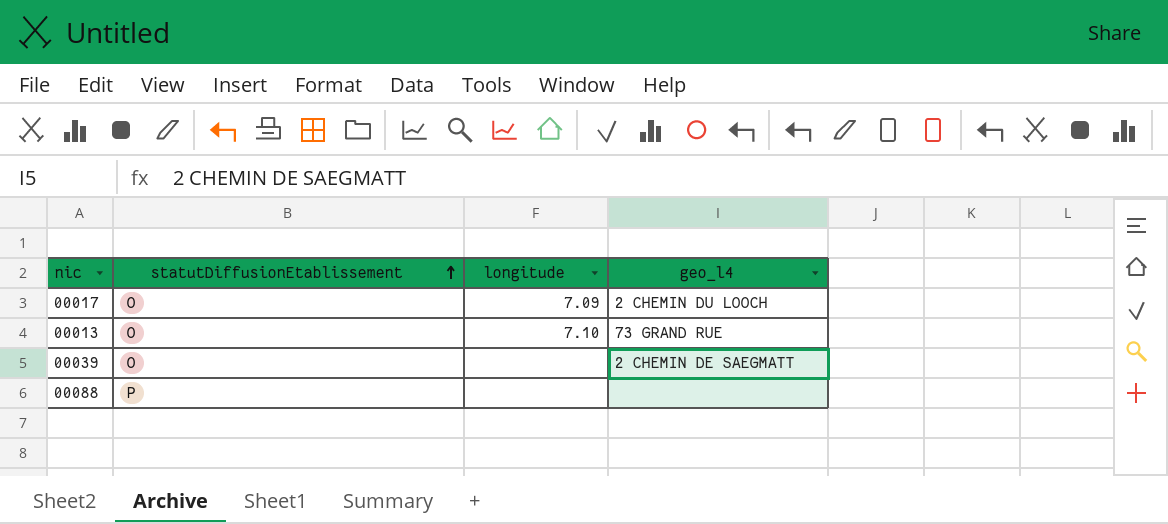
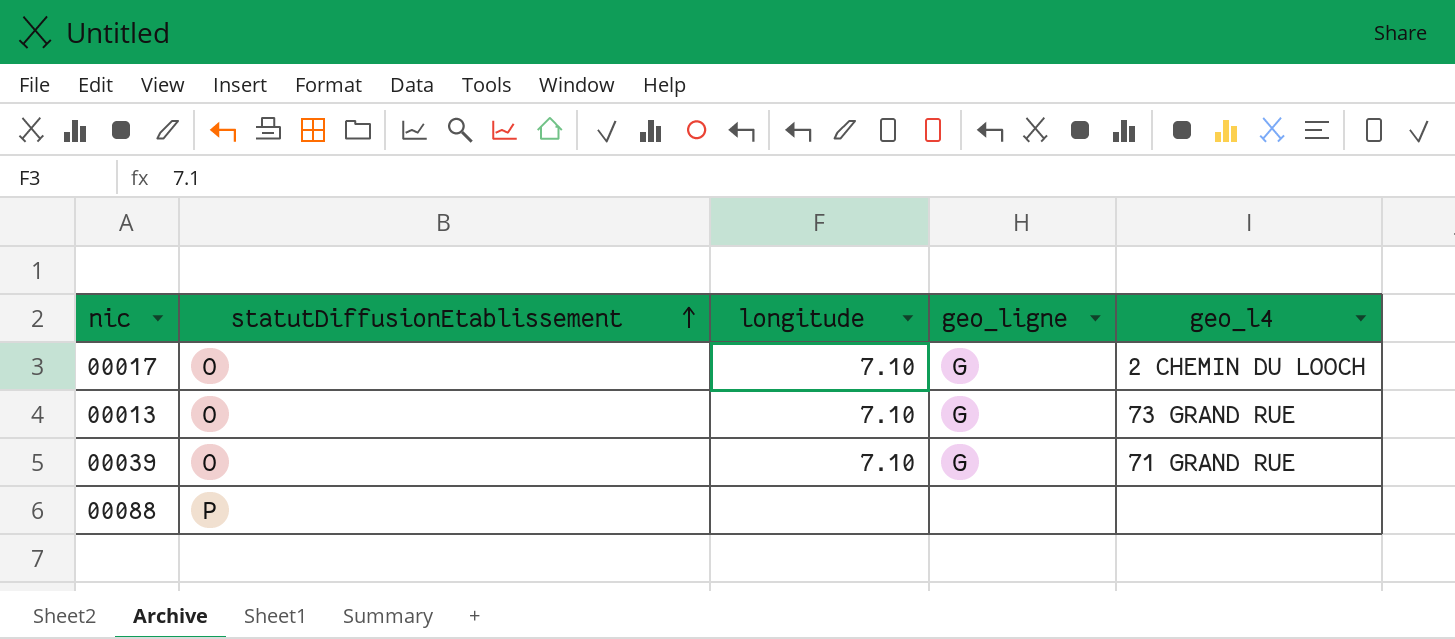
column geo_ligne | position: none -> 4
00017 | longitude: 7.09 -> 7.10
00039 | longitude: none -> 7.10
00039 | geo_l4: 2 CHEMIN DE SAEGMATT -> 71 GRAND RUE

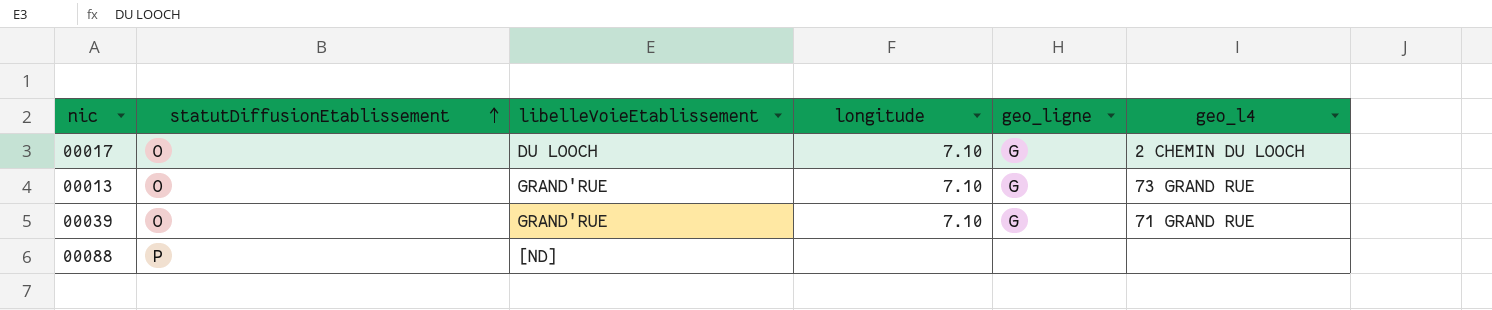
column libelleVoieEtablissement | position: none -> 3

